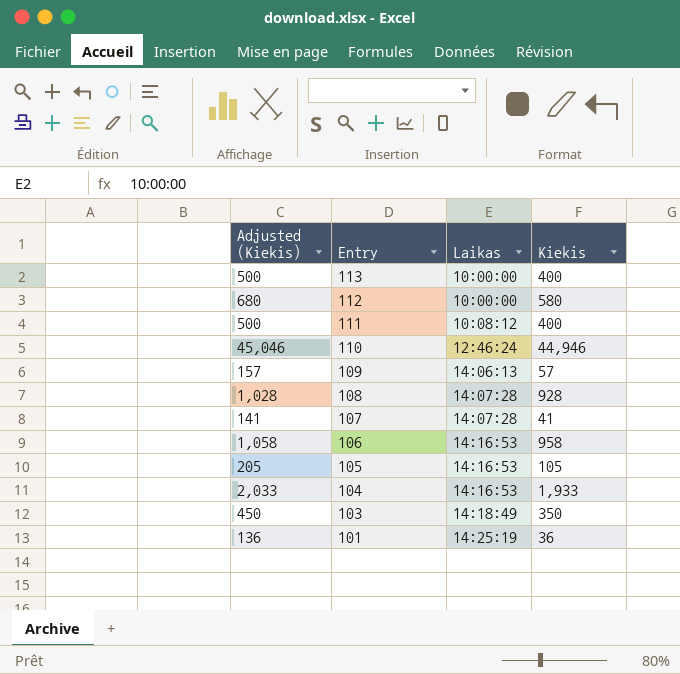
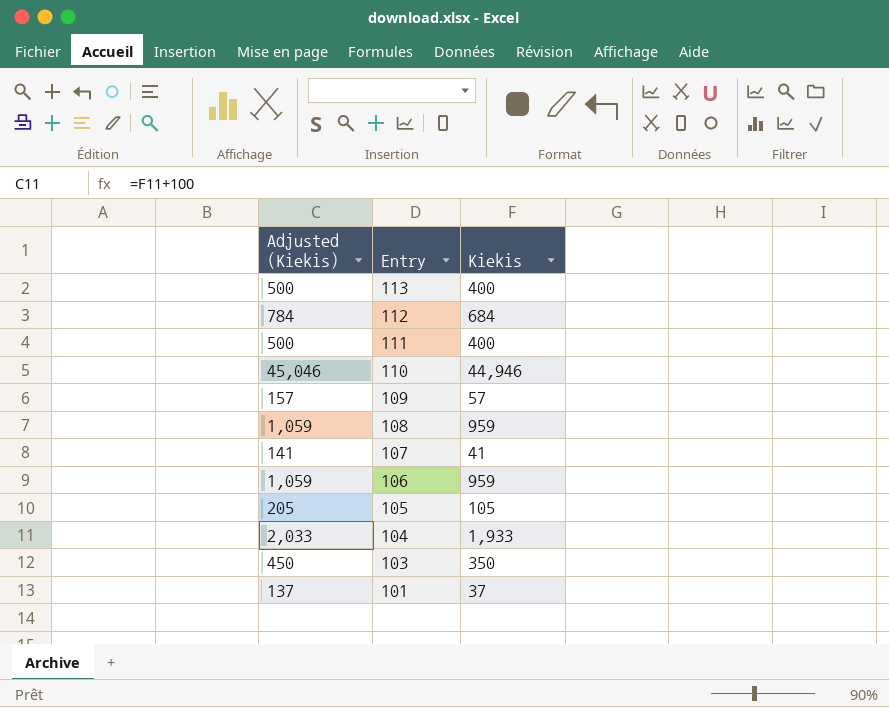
column Laikas | position: 3 -> none
112 | Adjusted (Kiekis): 680 -> 784
112 | Kiekis: 580 -> 684
108 | Adjusted (Kiekis): 1,028 -> 1,059
108 | Kiekis: 928 -> 959
106 | Adjusted (Kiekis): 1,058 -> 1,059
106 | Kiekis: 958 -> 959
101 | Adjusted (Kiekis): 136 -> 137
101 | Kiekis: 36 -> 37

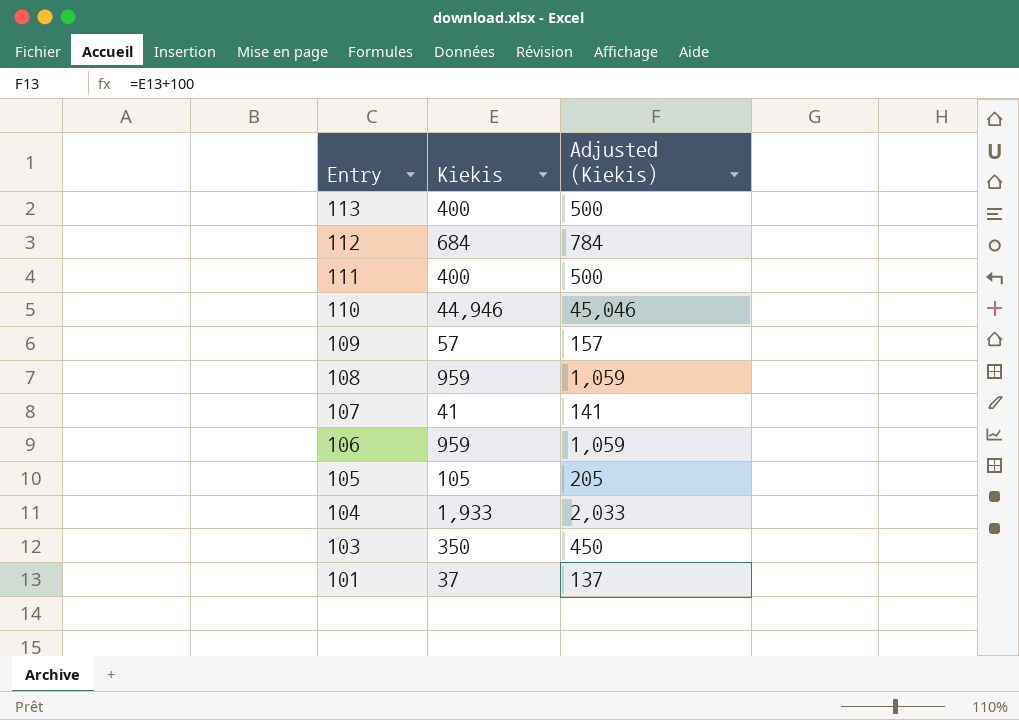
column Adjusted (Kiekis) | position: 1 -> 3

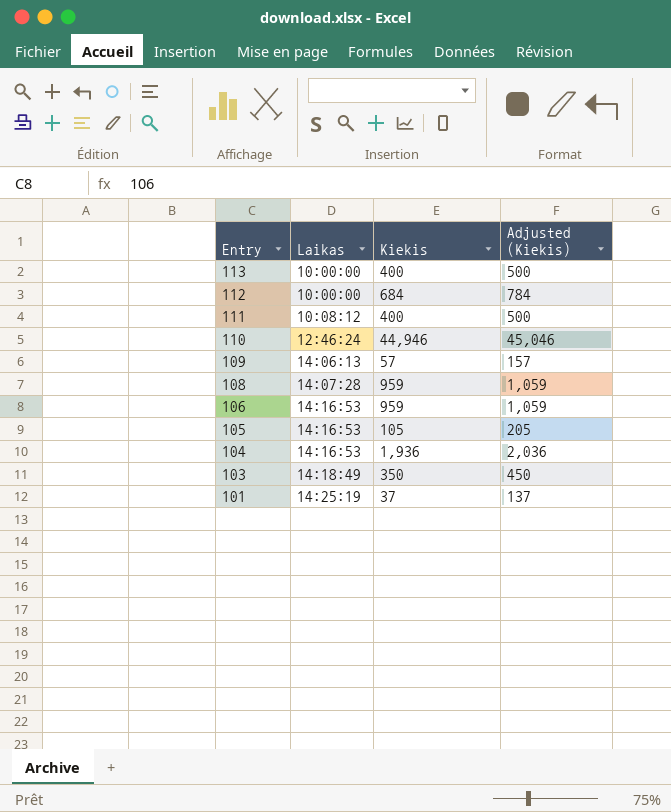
column Laikas | position: none -> 2
row 107: 41 | 141 -> none
104 | Kiekis: 1,933 -> 1,936
104 | Adjusted (Kiekis): 2,033 -> 2,036

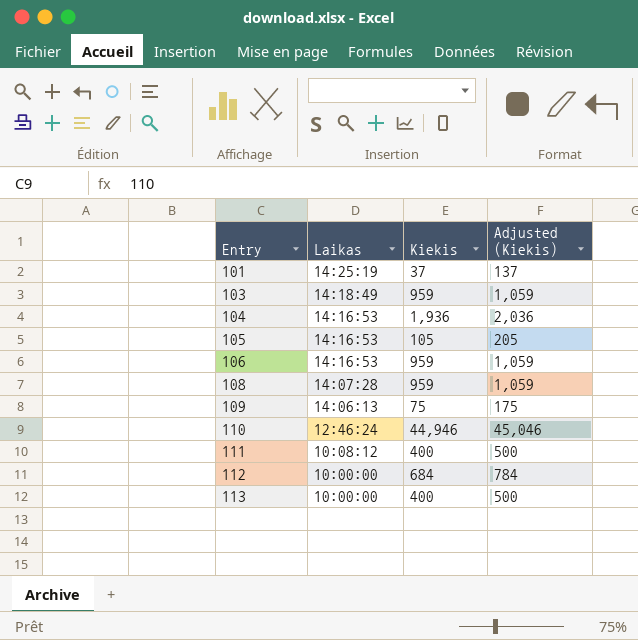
row order: Entry descending -> Entry ascending
103 | Kiekis: 350 -> 959
103 | Adjusted (Kiekis): 450 -> 1,059
109 | Kiekis: 57 -> 75
109 | Adjusted (Kiekis): 157 -> 175

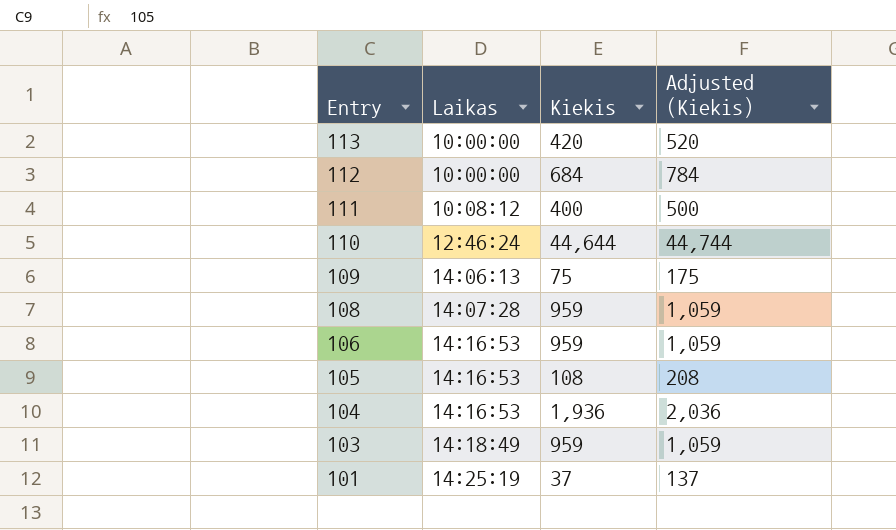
row order: Entry ascending -> Entry descending
113 | Kiekis: 400 -> 420
113 | Adjusted (Kiekis): 500 -> 520
110 | Kiekis: 44,946 -> 44,644
110 | Adjusted (Kiekis): 45,046 -> 44,744
105 | Kiekis: 105 -> 108
105 | Adjusted (Kiekis): 205 -> 208

